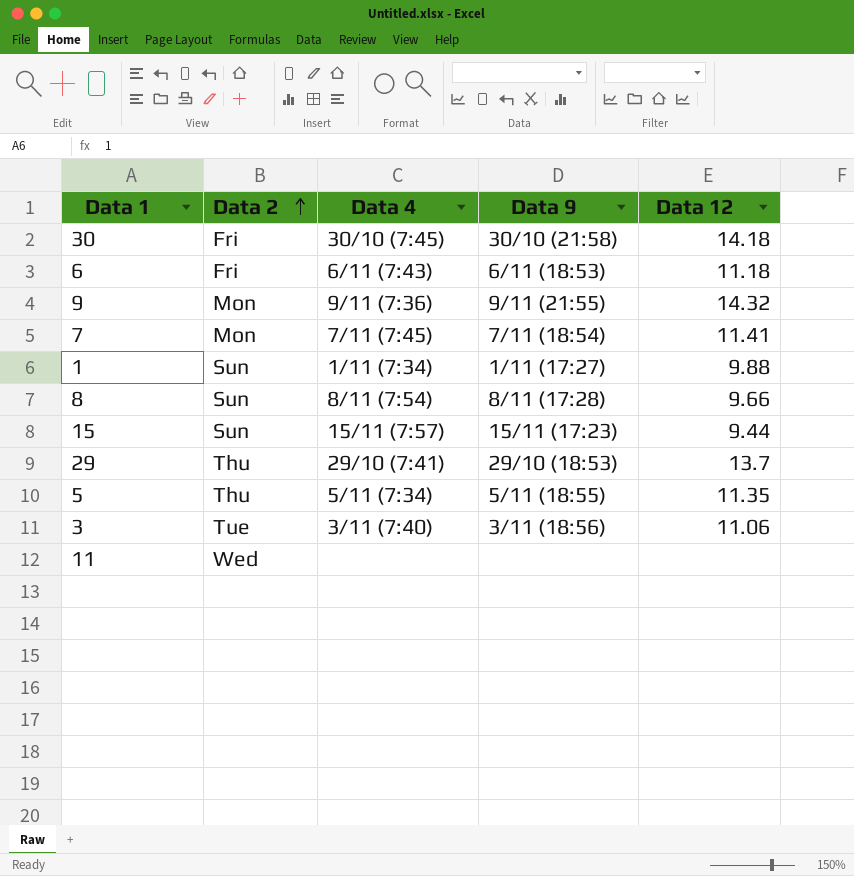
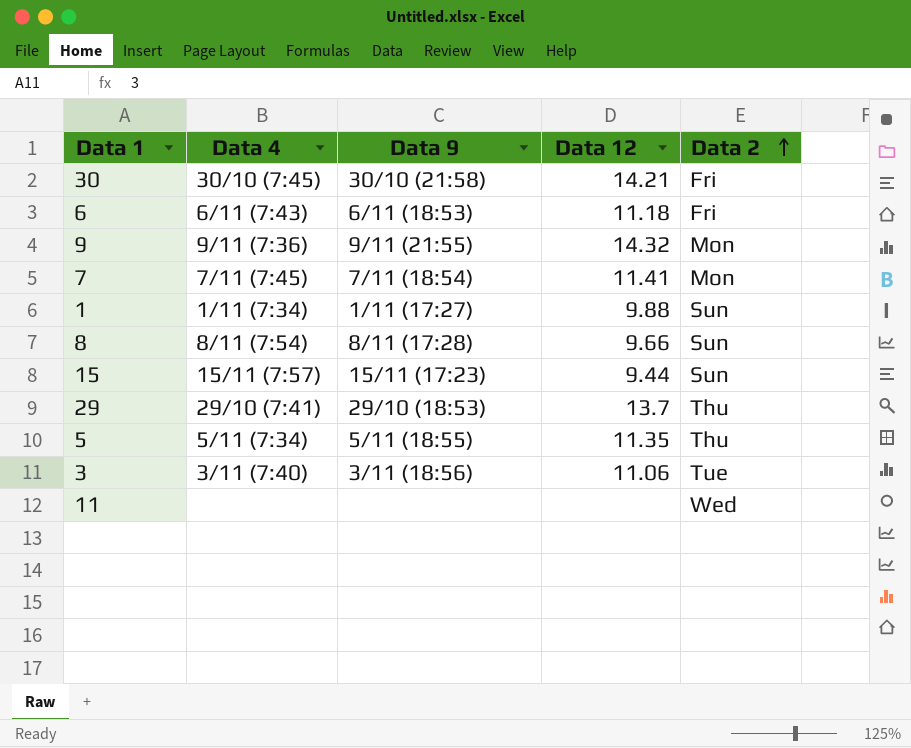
column Data 2 | position: 2 -> 5
30 | Data 12: 14.18 -> 14.21

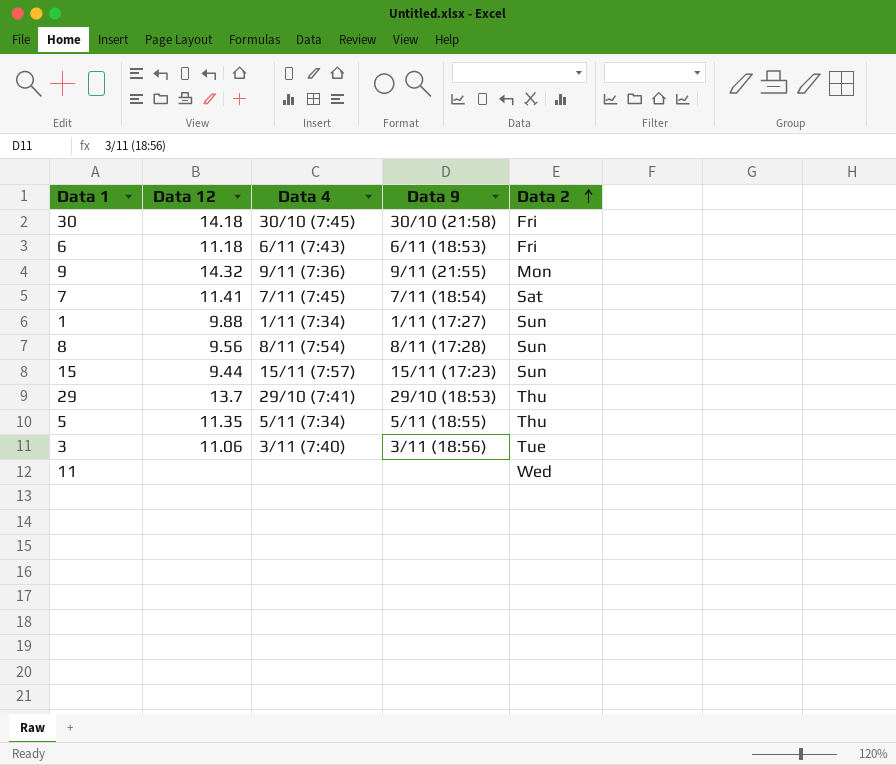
column Data 12 | position: 4 -> 2
30 | Data 12: 14.21 -> 14.18
7 | Data 2: Mon -> Sat
8 | Data 12: 9.66 -> 9.56

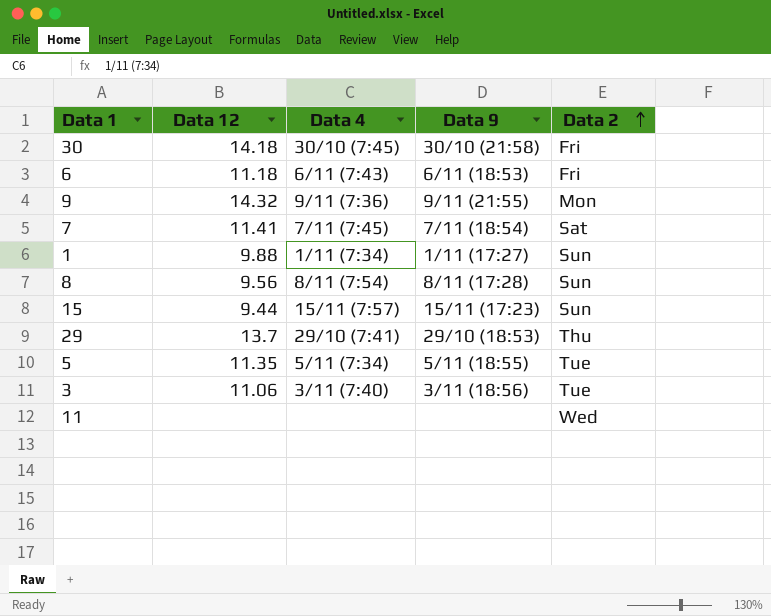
5 | Data 2: Thu -> Tue

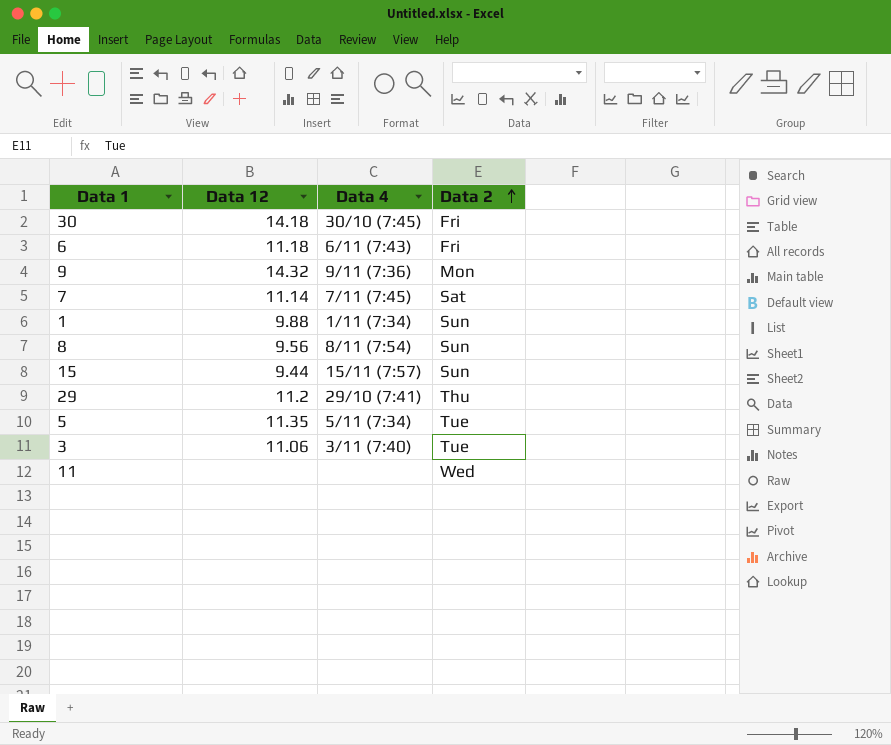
column Data 9 | position: 4 -> none
7 | Data 12: 11.41 -> 11.14
29 | Data 12: 13.7 -> 11.2

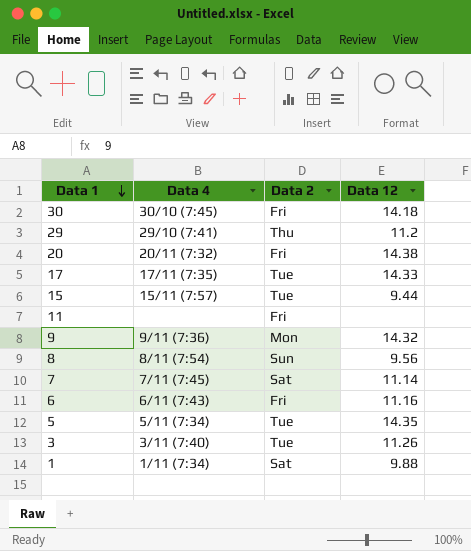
row order: Data 2 ascending -> Data 1 descending
column Data 12 | position: 2 -> 4
row 20: none -> 20/11 (7:32) | Fri | 14.38
row 17: none -> 17/11 (7:35) | Tue | 14.33
15 | Data 2: Sun -> Tue
11 | Data 2: Wed -> Fri
6 | Data 12: 11.18 -> 11.16
5 | Data 12: 11.35 -> 14.35
3 | Data 12: 11.06 -> 11.26
1 | Data 2: Sun -> Sat

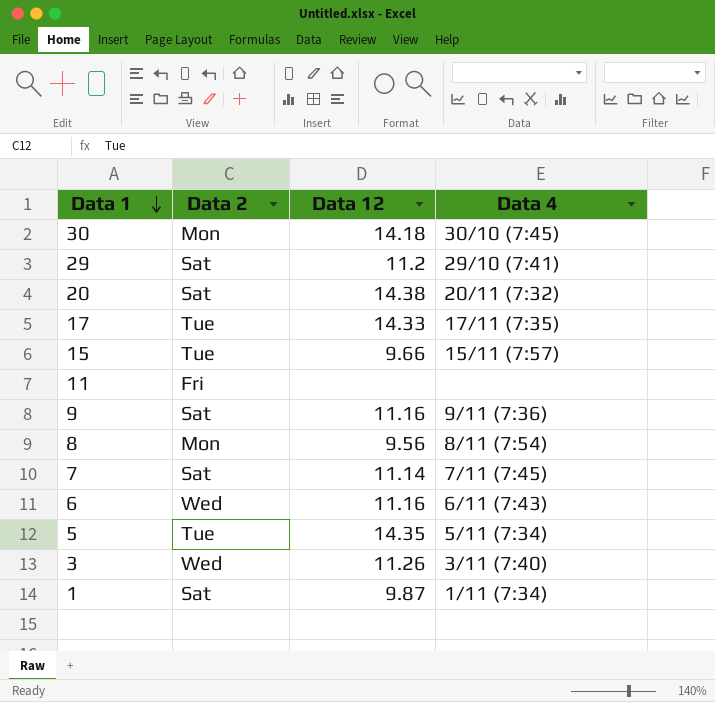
column Data 4 | position: 2 -> 4
30 | Data 2: Fri -> Mon
29 | Data 2: Thu -> Sat
20 | Data 2: Fri -> Sat
15 | Data 12: 9.44 -> 9.66
9 | Data 2: Mon -> Sat
9 | Data 12: 14.32 -> 11.16
8 | Data 2: Sun -> Mon
6 | Data 2: Fri -> Wed
3 | Data 2: Tue -> Wed
1 | Data 12: 9.88 -> 9.87

